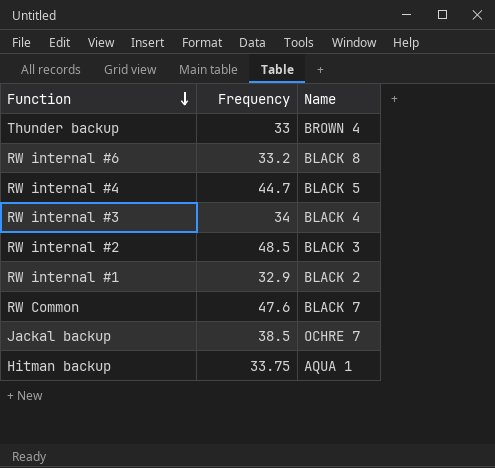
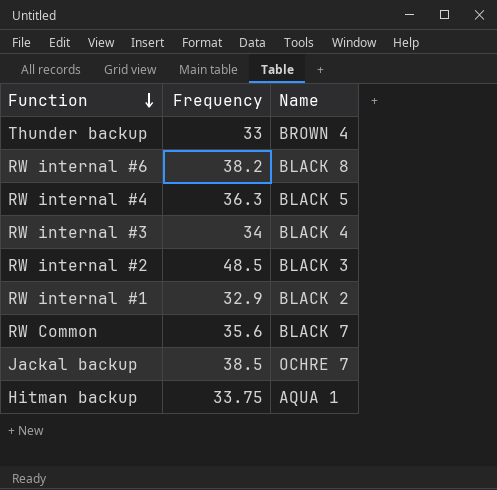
RW internal #6 | Frequency: 33.2 -> 38.2
RW internal #4 | Frequency: 44.7 -> 36.3
RW Common | Frequency: 47.6 -> 35.6

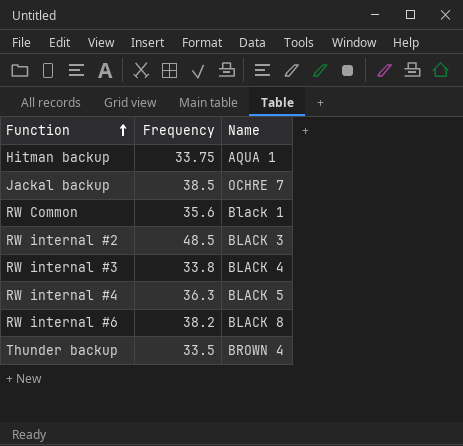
row order: Function descending -> Function ascending
row RW internal #1: 32.9 | BLACK 2 -> none
RW Common | Name: BLACK 7 -> Black 1
RW internal #3 | Frequency: 34 -> 33.8
Thunder backup | Frequency: 33 -> 33.5

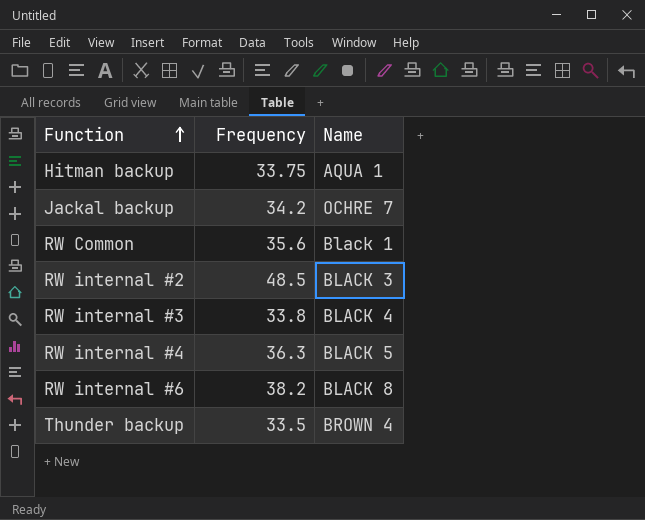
Jackal backup | Frequency: 38.5 -> 34.2

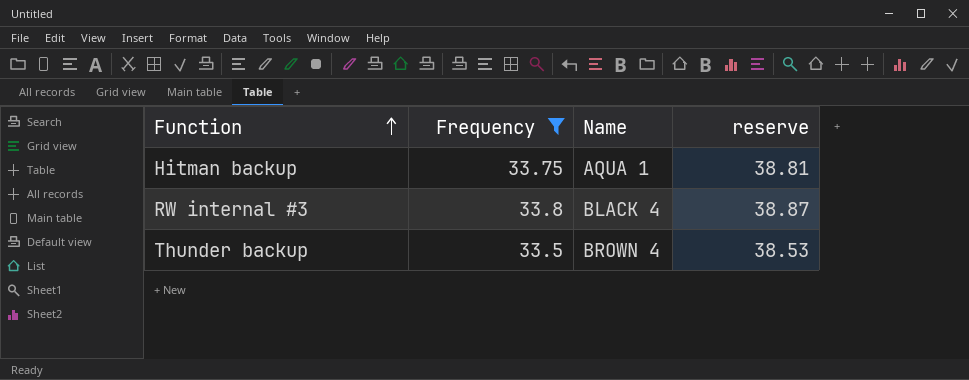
filter: none -> Frequency <= 33.8
column reserve | formula: none -> [Frequency] * 1.15

